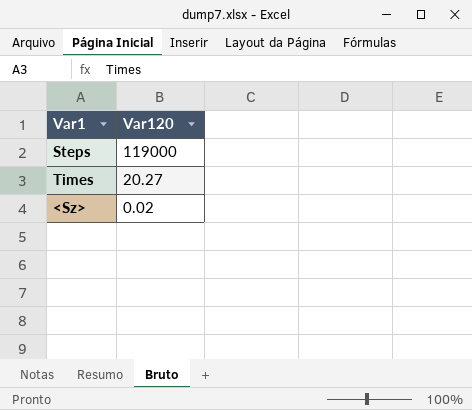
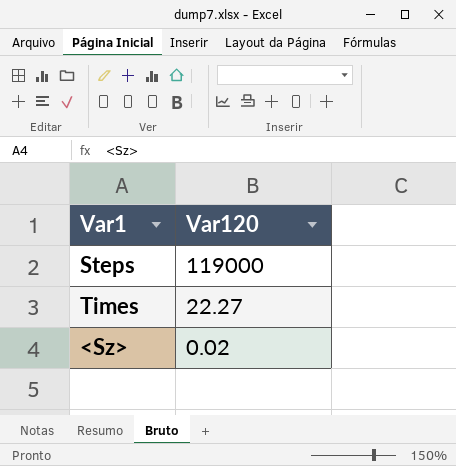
Times | Var120: 20.27 -> 22.27

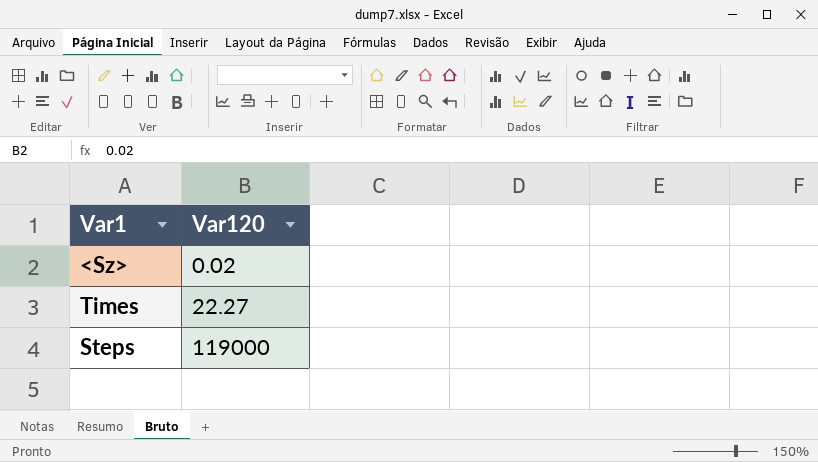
row order: Var120 descending -> Var120 ascending

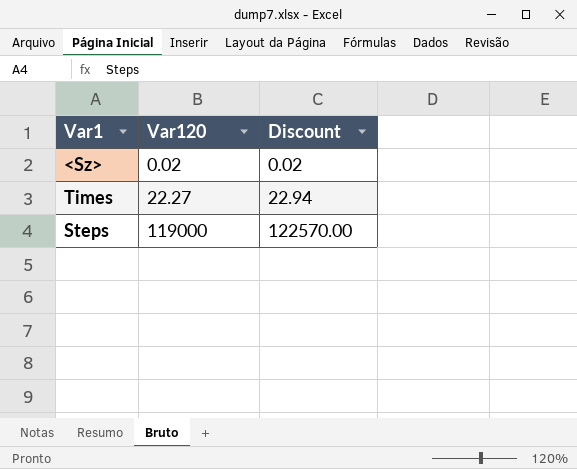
column Discount | formula: none -> [Var120] * 1.03

